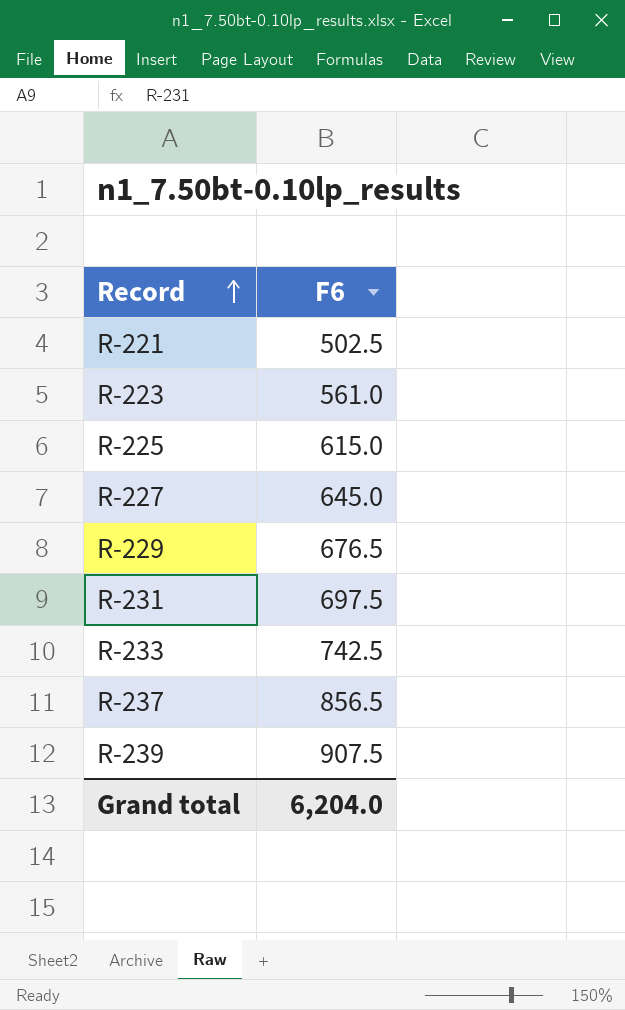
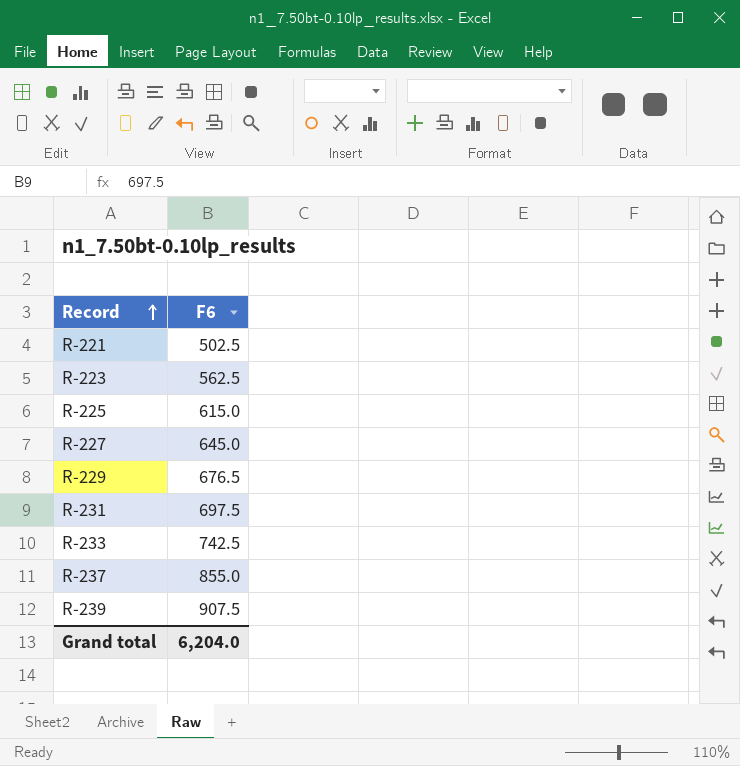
R-223 | F6: 561.0 -> 562.5
R-237 | F6: 856.5 -> 855.0

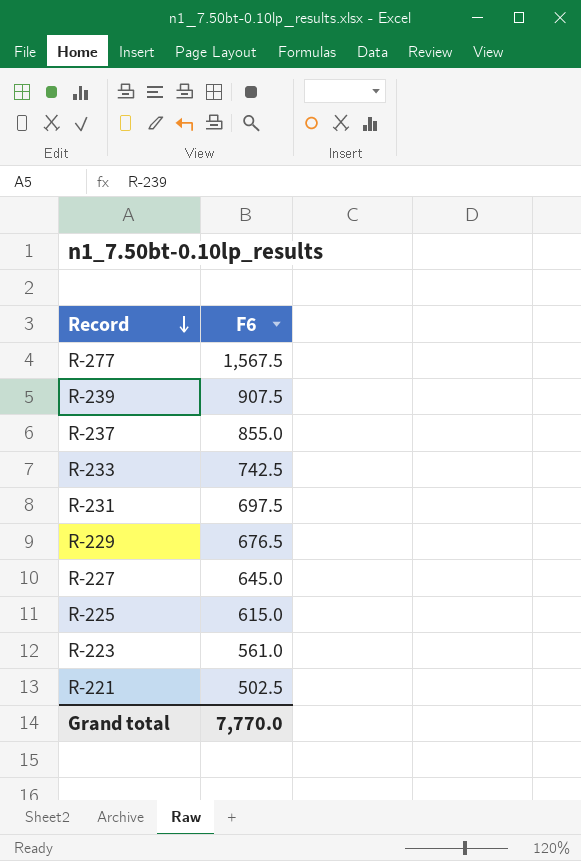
row order: Record ascending -> Record descending
row R-277: none -> 1,567.5
R-223 | F6: 562.5 -> 561.0
Grand total | F6: 6,204.0 -> 7,770.0

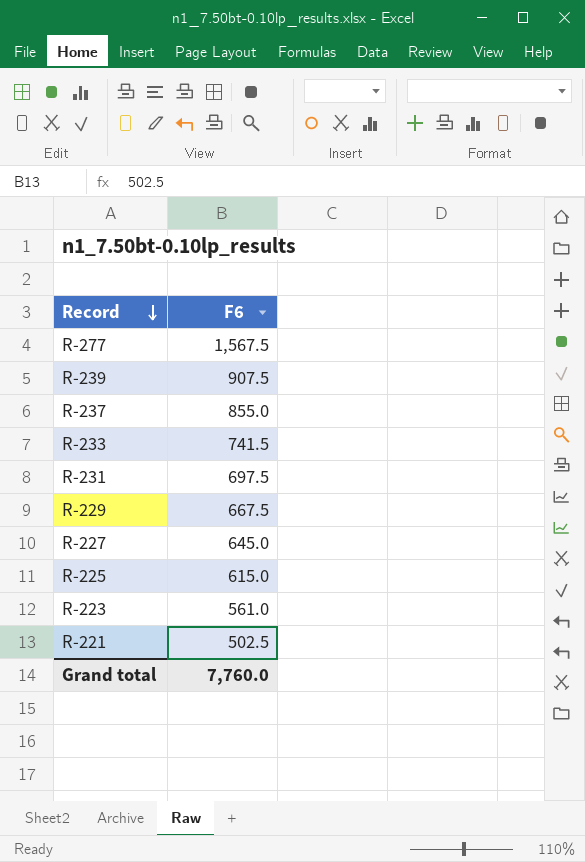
R-233 | F6: 742.5 -> 741.5
R-229 | F6: 676.5 -> 667.5
Grand total | F6: 7,770.0 -> 7,760.0

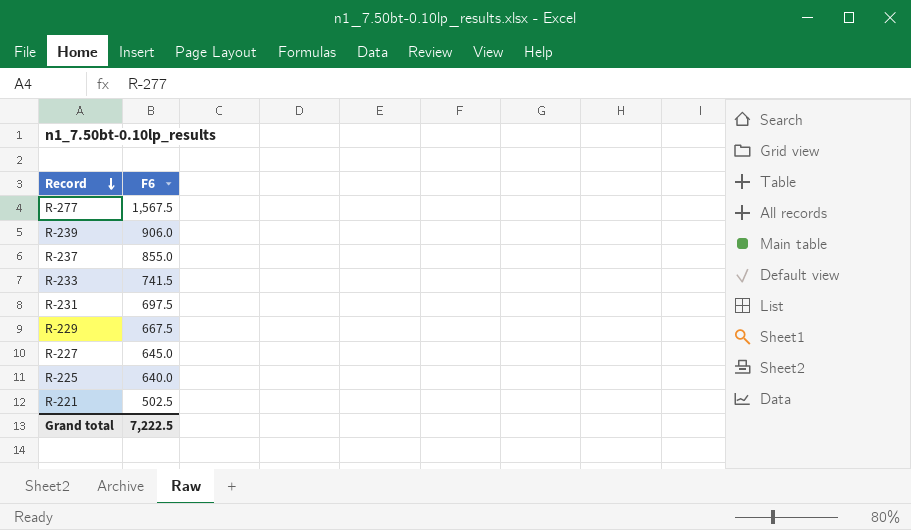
row R-223: 561.0 -> none
R-239 | F6: 907.5 -> 906.0
R-225 | F6: 615.0 -> 640.0
Grand total | F6: 7,760.0 -> 7,222.5

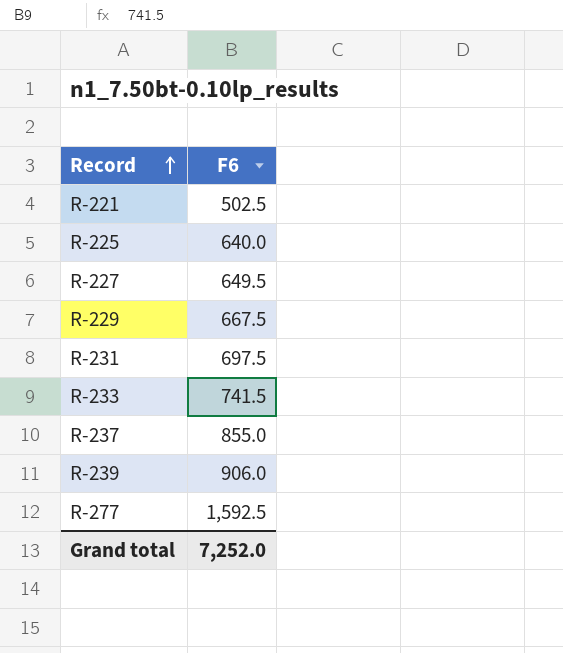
row order: Record descending -> Record ascending
R-227 | F6: 645.0 -> 649.5
R-277 | F6: 1,567.5 -> 1,592.5
Grand total | F6: 7,222.5 -> 7,252.0

